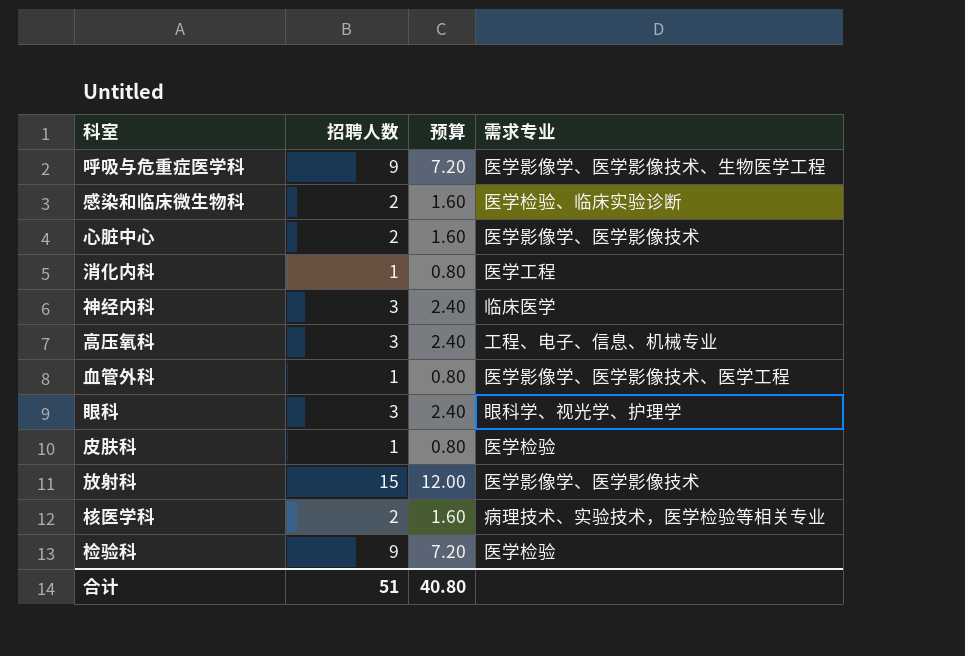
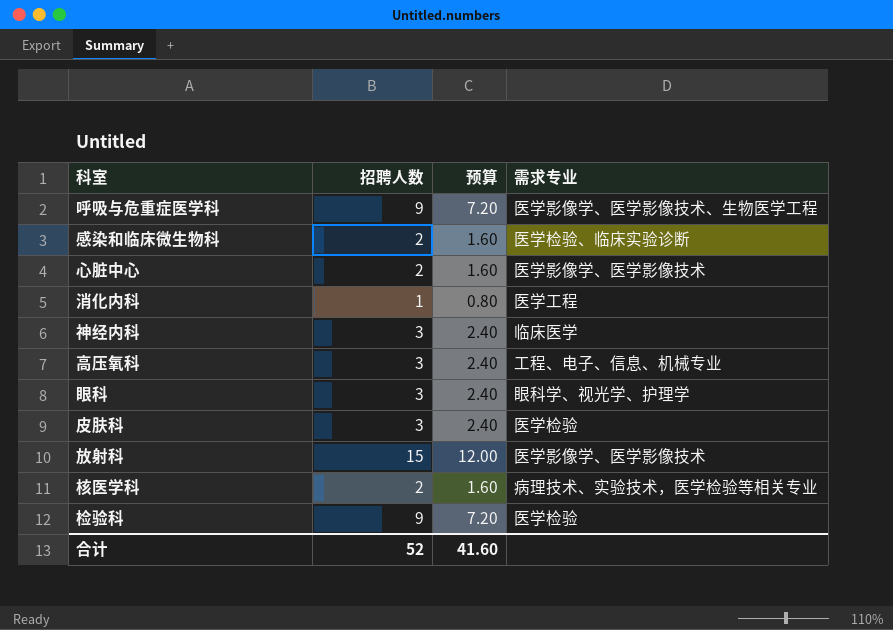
row 血管外科: 1 | 0.80 | 医学影像学、医学影像技术、医学工程 -> none
皮肤科 | 招聘人数: 1 -> 3
皮肤科 | 预算: 0.80 -> 2.40
合计 | 招聘人数: 51 -> 52
合计 | 预算: 40.80 -> 41.60

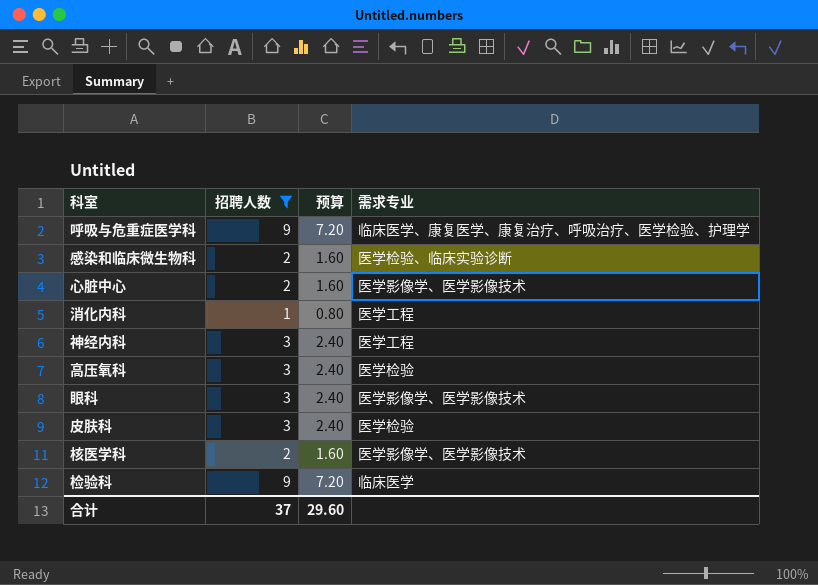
filter: none -> 招聘人数 != 15
呼吸与危重症医学科 | 需求专业: 医学影像学、医学影像技术、生物医学工程 -> 临床医学、康复医学、康复治疗、呼吸治疗、医学检验、护理学
神经内科 | 需求专业: 临床医学 -> 医学工程
高压氧科 | 需求专业: 工程、电子、信息、机械专业 -> 医学检验
眼科 | 需求专业: 眼科学、视光学、护理学 -> 医学影像学、医学影像技术
核医学科 | 需求专业: 病理技术、实验技术，医学检验等相关专业 -> 医学影像学、医学影像技术
检验科 | 需求专业: 医学检验 -> 临床医学
合计 | 招聘人数: 52 -> 37
合计 | 预算: 41.60 -> 29.60

